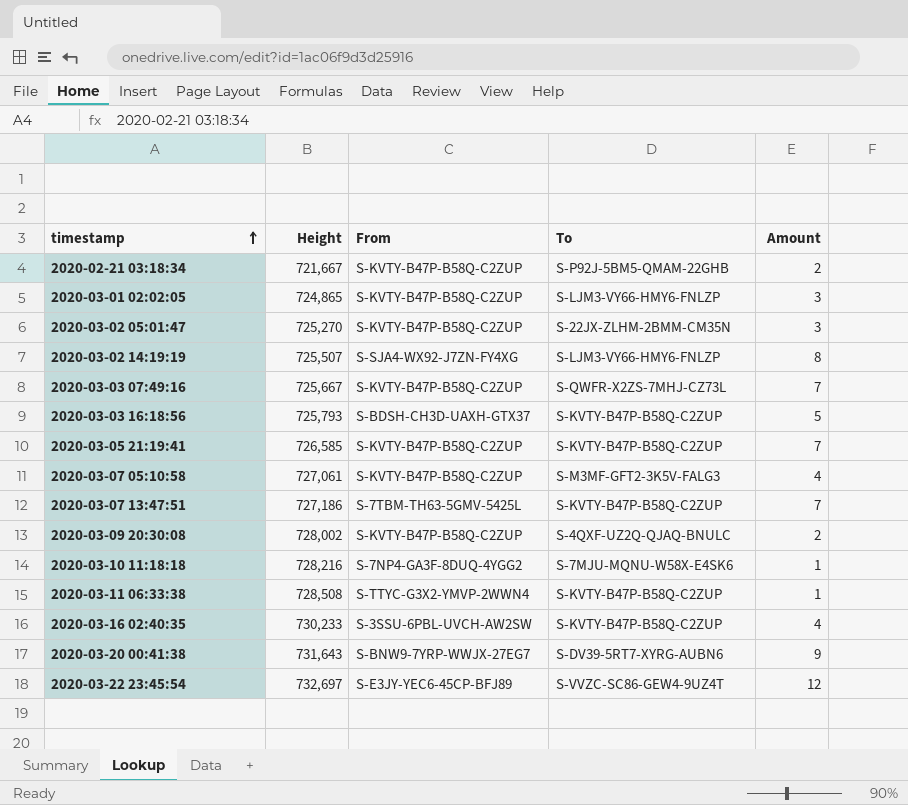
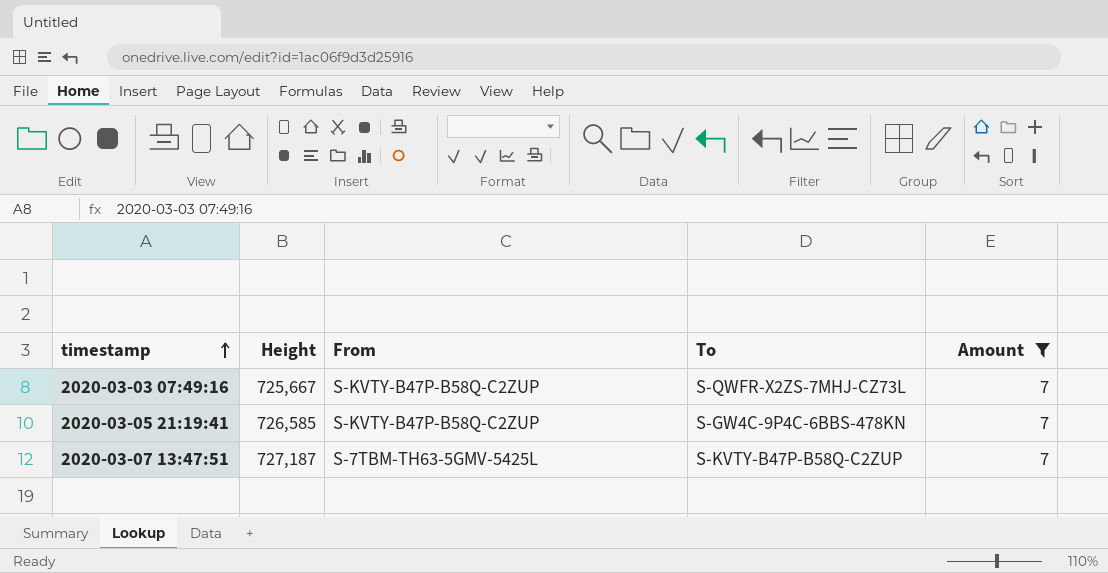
filter: none -> Amount = 7
2020-03-05 21:19:41 | To: S-KVTY-B47P-B58Q-C2ZUP -> S-GW4C-9P4C-6BBS-478KN
2020-03-07 13:47:51 | Height: 727,186 -> 727,187

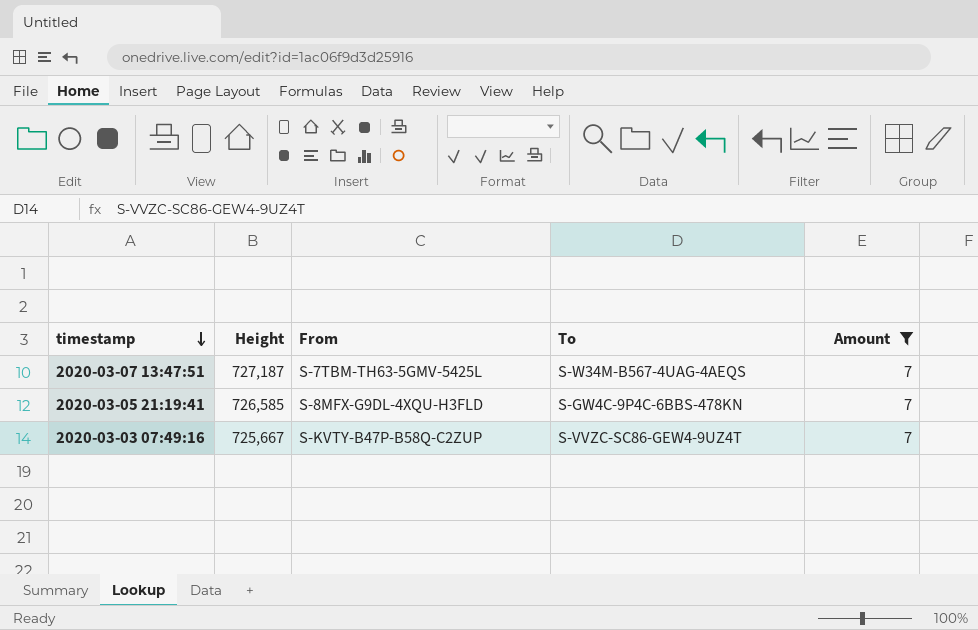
row order: timestamp ascending -> timestamp descending
2020-03-07 13:47:51 | To: S-KVTY-B47P-B58Q-C2ZUP -> S-W34M-B567-4UAG-4AEQS
2020-03-05 21:19:41 | From: S-KVTY-B47P-B58Q-C2ZUP -> S-8MFX-G9DL-4XQU-H3FLD
2020-03-03 07:49:16 | To: S-QWFR-X2ZS-7MHJ-CZ73L -> S-VVZC-SC86-GEW4-9UZ4T

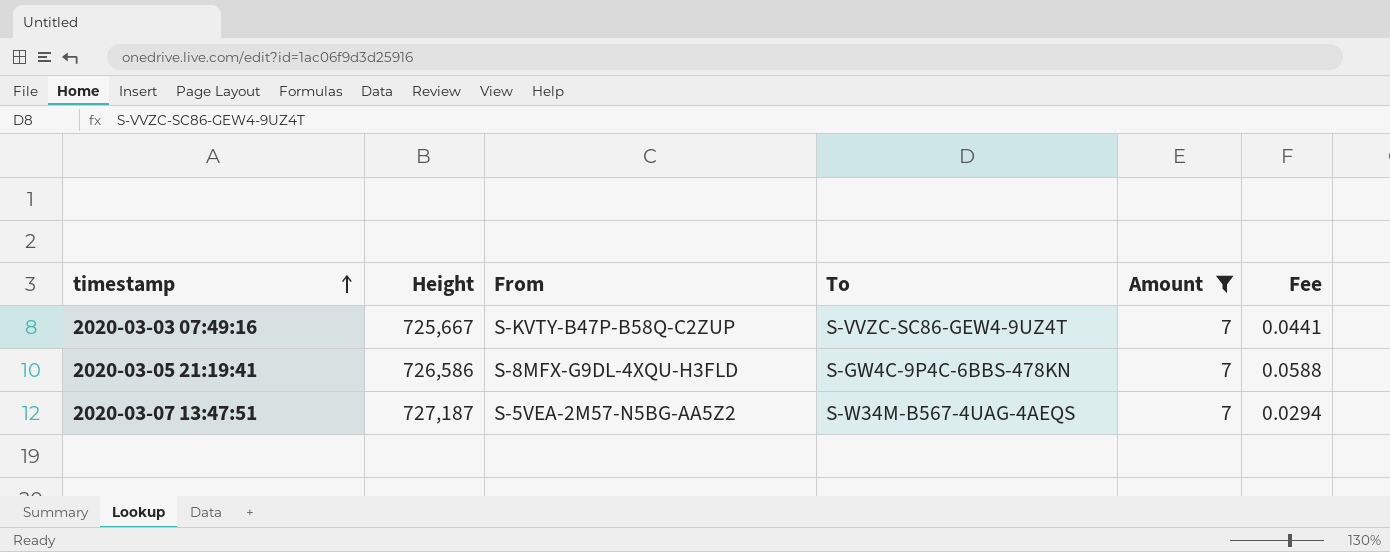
row order: timestamp descending -> timestamp ascending
column Fee | position: none -> 6
2020-03-05 21:19:41 | Height: 726,585 -> 726,586
2020-03-07 13:47:51 | From: S-7TBM-TH63-5GMV-5425L -> S-5VEA-2M57-N5BG-AA5Z2

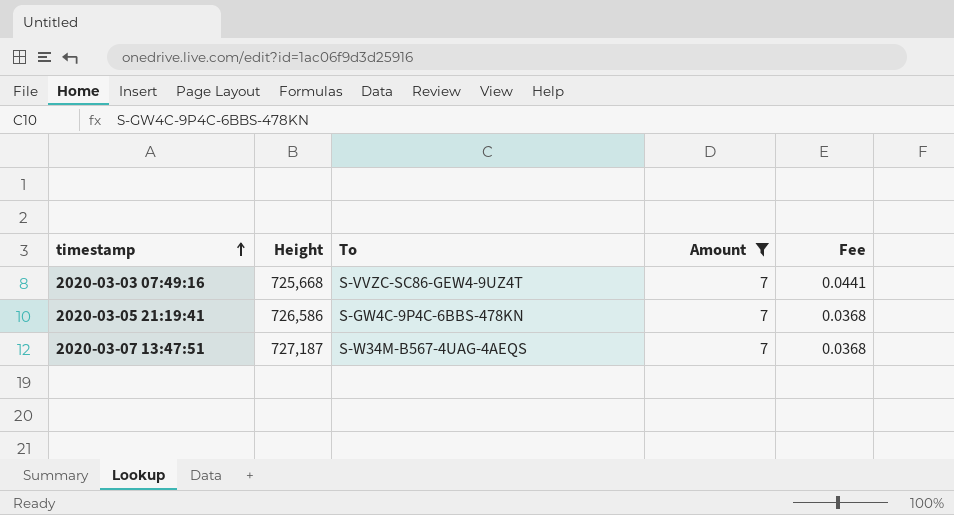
column From | position: 3 -> none
2020-03-03 07:49:16 | Height: 725,667 -> 725,668
2020-03-05 21:19:41 | Fee: 0.0588 -> 0.0368
2020-03-07 13:47:51 | Fee: 0.0294 -> 0.0368

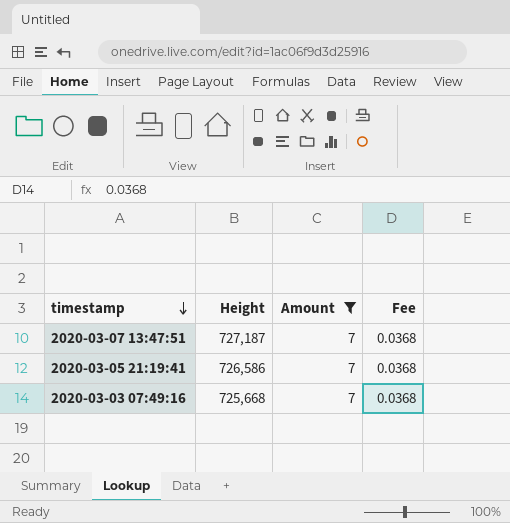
row order: timestamp ascending -> timestamp descending
column To | position: 3 -> none
2020-03-03 07:49:16 | Fee: 0.0441 -> 0.0368

